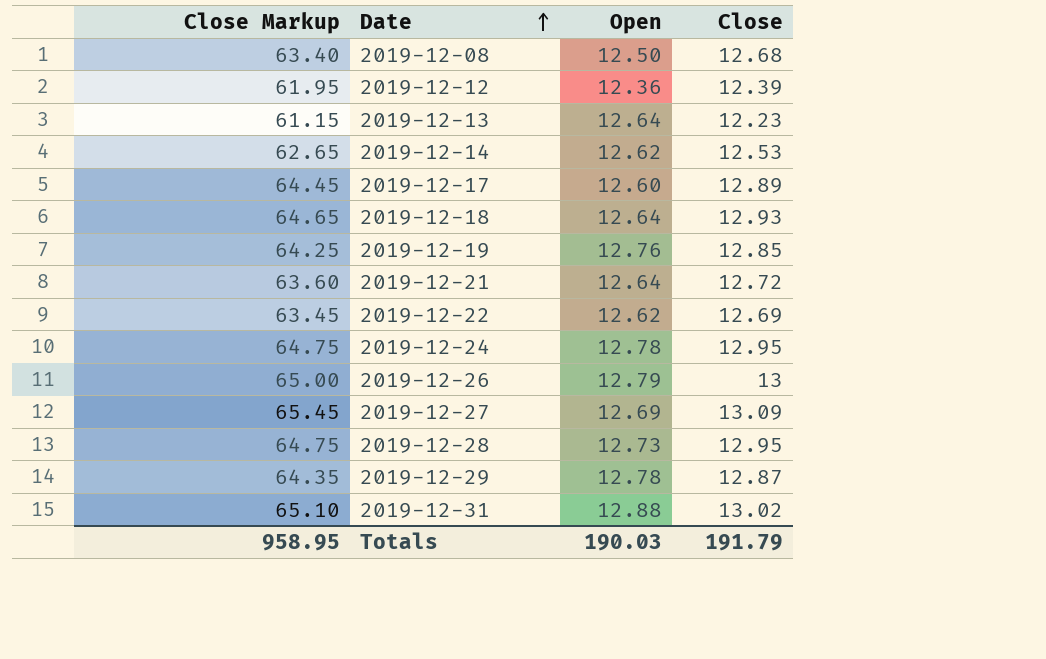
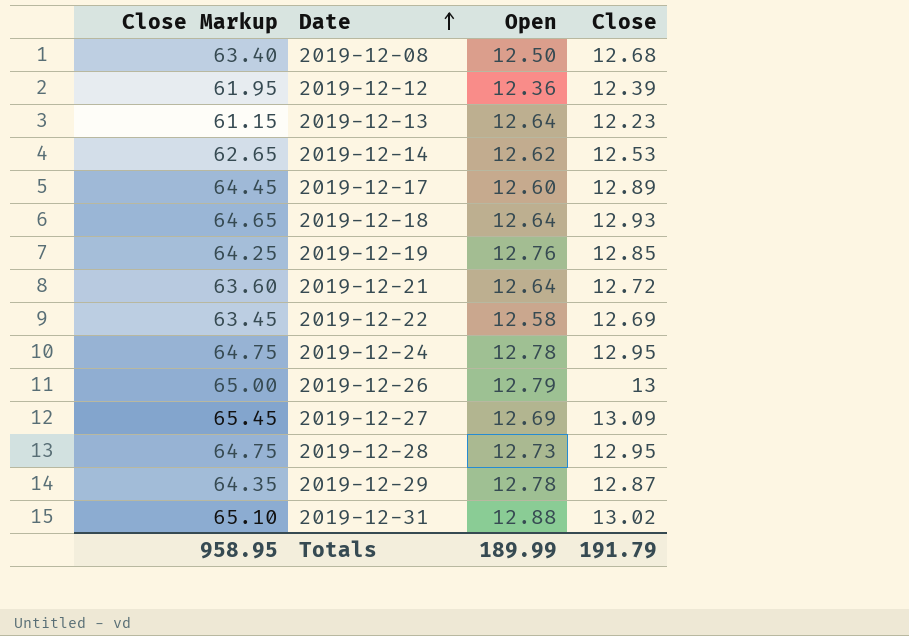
2019-12-22 | Open: 12.62 -> 12.58
Totals | Open: 190.03 -> 189.99

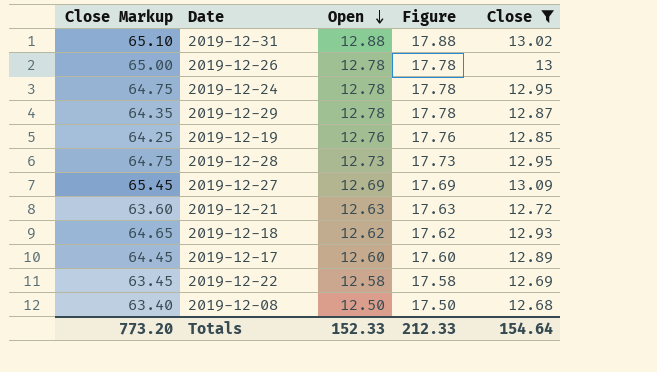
filter: none -> Close >= 12.68
row order: Date ascending -> Open descending
column Figure | formula: none -> [Open] + 5
2019-12-26 | Open: 12.79 -> 12.78
2019-12-21 | Open: 12.64 -> 12.63
2019-12-18 | Open: 12.64 -> 12.62
Totals | Close Markup: 958.95 -> 773.20
Totals | Open: 189.99 -> 152.33
Totals | Close: 191.79 -> 154.64

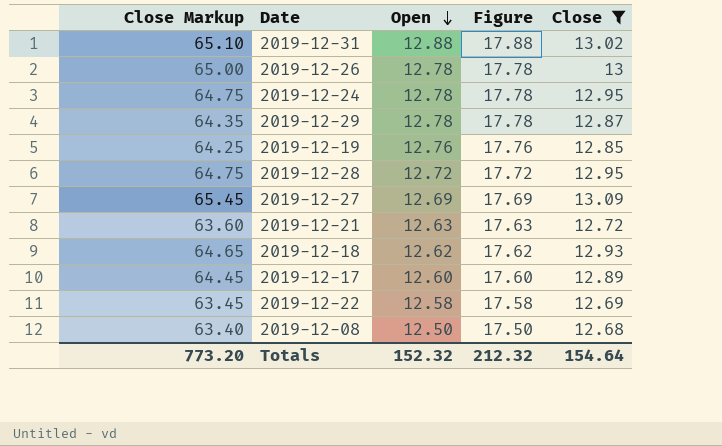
2019-12-28 | Open: 12.73 -> 12.72
2019-12-28 | Figure: 17.73 -> 17.72
Totals | Open: 152.33 -> 152.32
Totals | Figure: 212.33 -> 212.32

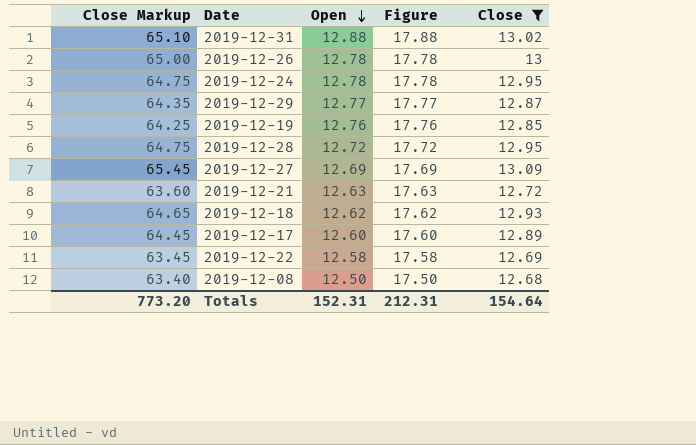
2019-12-29 | Open: 12.78 -> 12.77
2019-12-29 | Figure: 17.78 -> 17.77
Totals | Open: 152.32 -> 152.31
Totals | Figure: 212.32 -> 212.31

